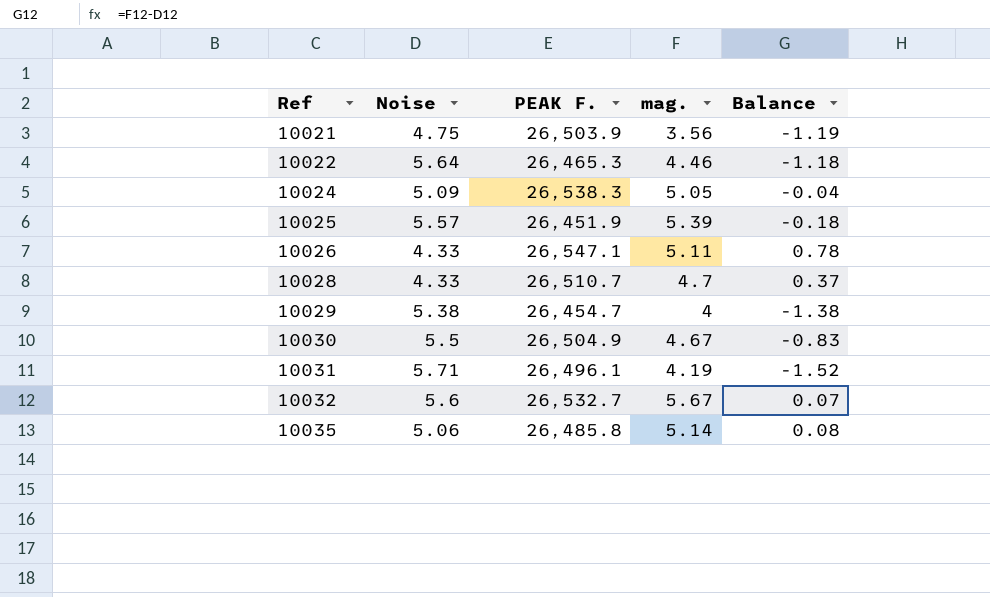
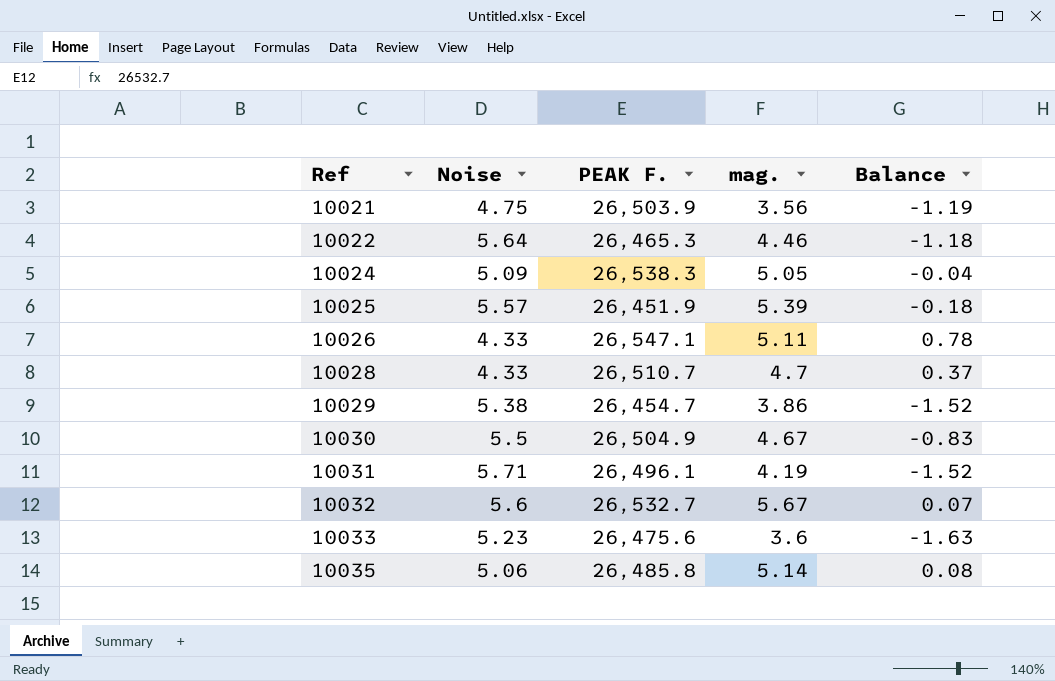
10029 | mag.: 4 -> 3.86
10029 | Balance: -1.38 -> -1.52
row 10033: none -> 5.23 | 26,475.6 | 3.6 | -1.63

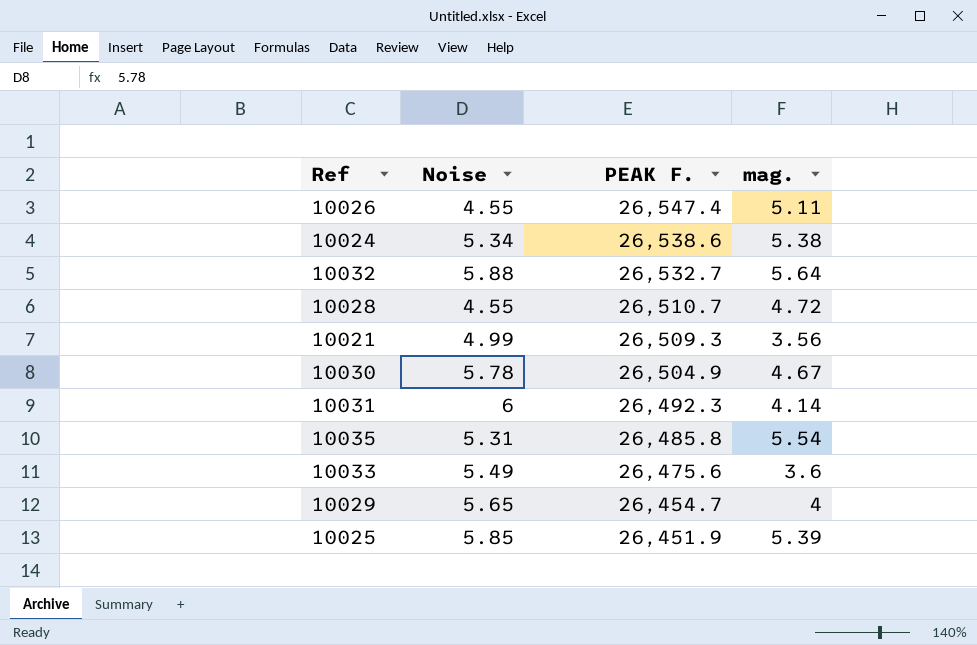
row order: Ref ascending -> PEAK F. descending
column Balance | formula: [mag.] - [Noise] -> none
row 10022: 5.64 | 26,465.3 | 4.46 | -1.18 -> none
10026 | Noise: 4.33 -> 4.55
10026 | PEAK F.: 26,547.1 -> 26,547.4
10024 | Noise: 5.09 -> 5.34
10024 | PEAK F.: 26,538.3 -> 26,538.6
10024 | mag.: 5.05 -> 5.38
10032 | Noise: 5.6 -> 5.88
10032 | mag.: 5.67 -> 5.64
10028 | Noise: 4.33 -> 4.55
10028 | mag.: 4.7 -> 4.72
10021 | Noise: 4.75 -> 4.99
10021 | PEAK F.: 26,503.9 -> 26,509.3
10030 | Noise: 5.5 -> 5.78
10031 | Noise: 5.71 -> 6
10031 | PEAK F.: 26,496.1 -> 26,492.3
10031 | mag.: 4.19 -> 4.14
10035 | Noise: 5.06 -> 5.31
10035 | mag.: 5.14 -> 5.54
10033 | Noise: 5.23 -> 5.49
10029 | Noise: 5.38 -> 5.65
10029 | mag.: 3.86 -> 4
10025 | Noise: 5.57 -> 5.85

